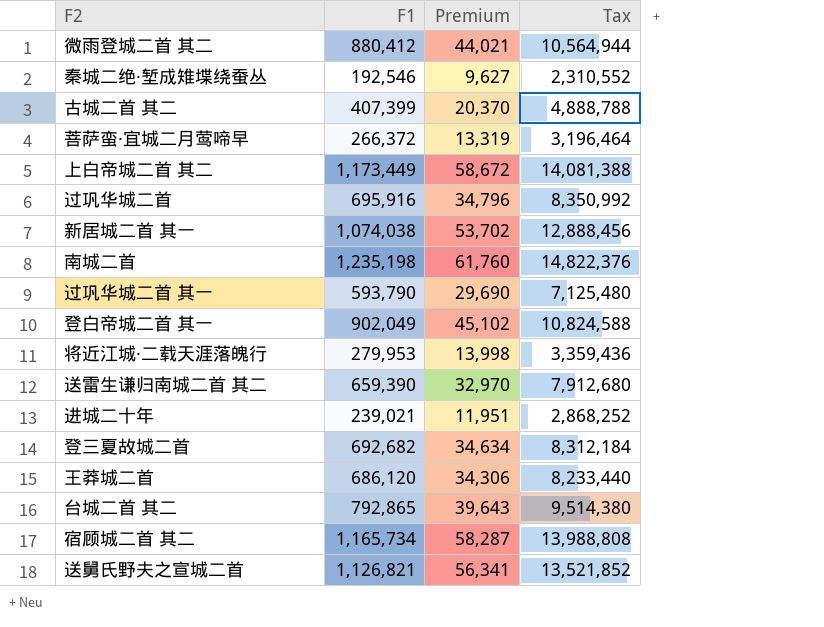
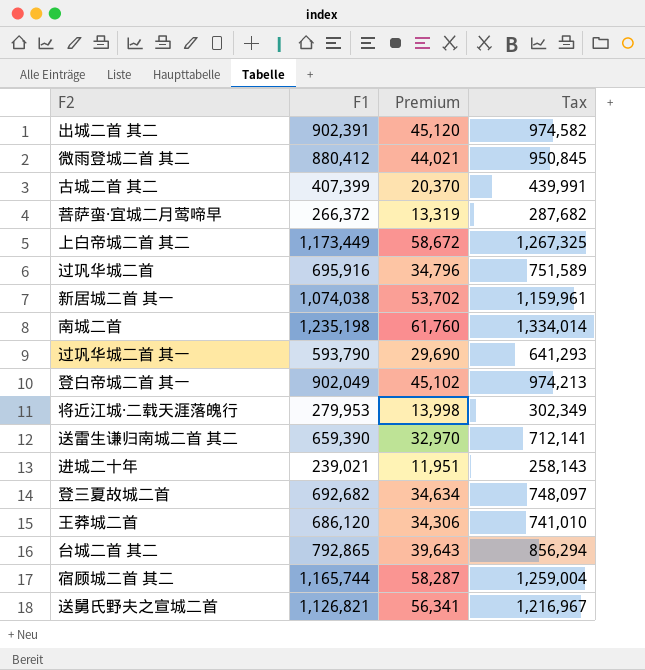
column Tax | formula: [F1] * 12 -> [F1] * 1.08
row 秦城二绝·堑成雉堞绕蚕丛: 192,546 | 9,627 | 2,310,552 -> none
row 出城二首 其二: none -> 902,391 | 45,120 | 974,582
宿顾城二首 其二 | F1: 1,165,734 -> 1,165,744

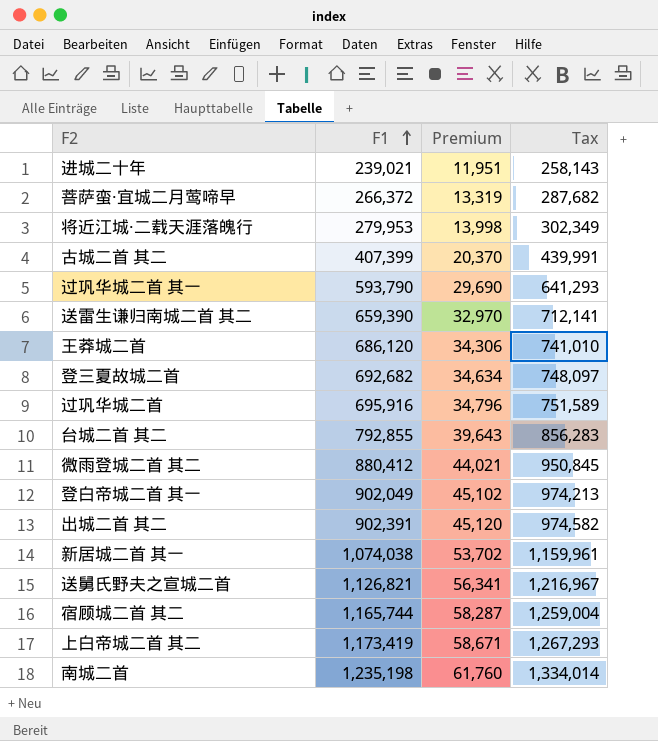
row order: none -> F1 ascending
台城二首 其二 | F1: 792,865 -> 792,855
台城二首 其二 | Tax: 856,294 -> 856,283
上白帝城二首 其二 | F1: 1,173,449 -> 1,173,419
上白帝城二首 其二 | Premium: 58,672 -> 58,671
上白帝城二首 其二 | Tax: 1,267,325 -> 1,267,293

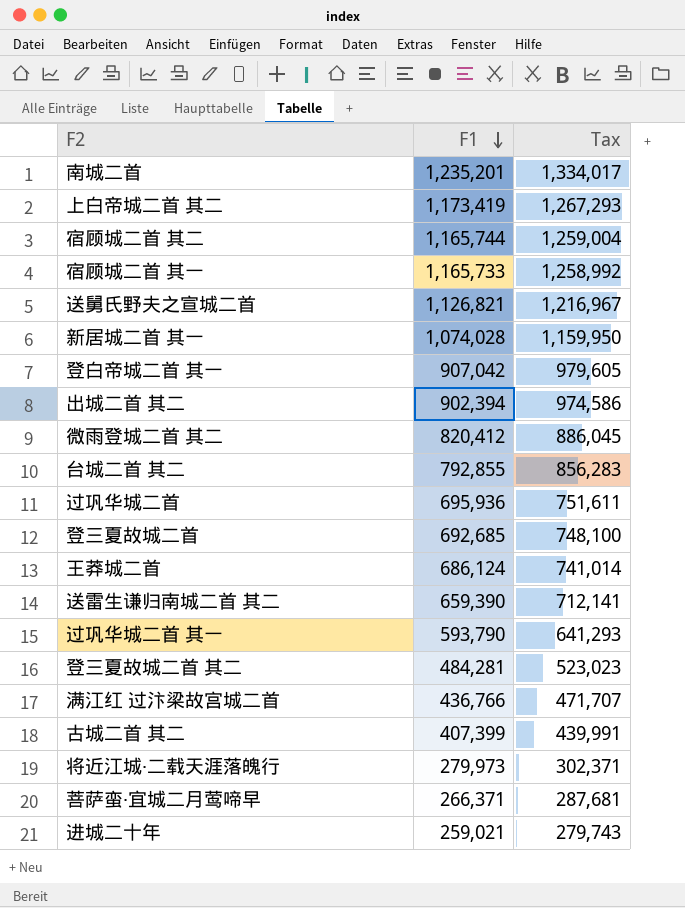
row order: F1 ascending -> F1 descending
column Premium | formula: [F1] * 0.05 -> none
南城二首 | F1: 1,235,198 -> 1,235,201
南城二首 | Tax: 1,334,014 -> 1,334,017
row 宿顾城二首 其一: none -> 1,165,733 | 1,258,992
新居城二首 其一 | F1: 1,074,038 -> 1,074,028
新居城二首 其一 | Tax: 1,159,961 -> 1,159,950
登白帝城二首 其一 | F1: 902,049 -> 907,042
登白帝城二首 其一 | Tax: 974,213 -> 979,605
出城二首 其二 | F1: 902,391 -> 902,394
出城二首 其二 | Tax: 974,582 -> 974,586
微雨登城二首 其二 | F1: 880,412 -> 820,412
微雨登城二首 其二 | Tax: 950,845 -> 886,045
过巩华城二首 | F1: 695,916 -> 695,936
过巩华城二首 | Tax: 751,589 -> 751,611
登三夏故城二首 | F1: 692,682 -> 692,685
登三夏故城二首 | Tax: 748,097 -> 748,100
王莽城二首 | F1: 686,120 -> 686,124
王莽城二首 | Tax: 741,010 -> 741,014
row 登三夏故城二首 其二: none -> 484,281 | 523,023
row 满江红 过汴梁故宫城二首: none -> 436,766 | 471,707
将近江城·二载天涯落魄行 | F1: 279,953 -> 279,973
将近江城·二载天涯落魄行 | Tax: 302,349 -> 302,371
菩萨蛮·宜城二月莺啼早 | F1: 266,372 -> 266,371
菩萨蛮·宜城二月莺啼早 | Tax: 287,682 -> 287,681
进城二十年 | F1: 239,021 -> 259,021
进城二十年 | Tax: 258,143 -> 279,743

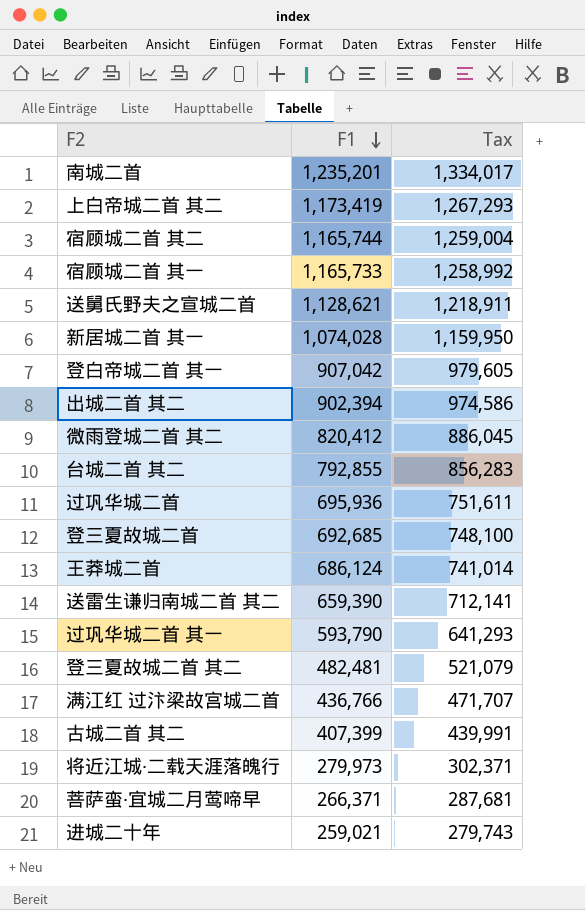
送舅氏野夫之宣城二首 | F1: 1,126,821 -> 1,128,621
送舅氏野夫之宣城二首 | Tax: 1,216,967 -> 1,218,911
登三夏故城二首 其二 | F1: 484,281 -> 482,481
登三夏故城二首 其二 | Tax: 523,023 -> 521,079

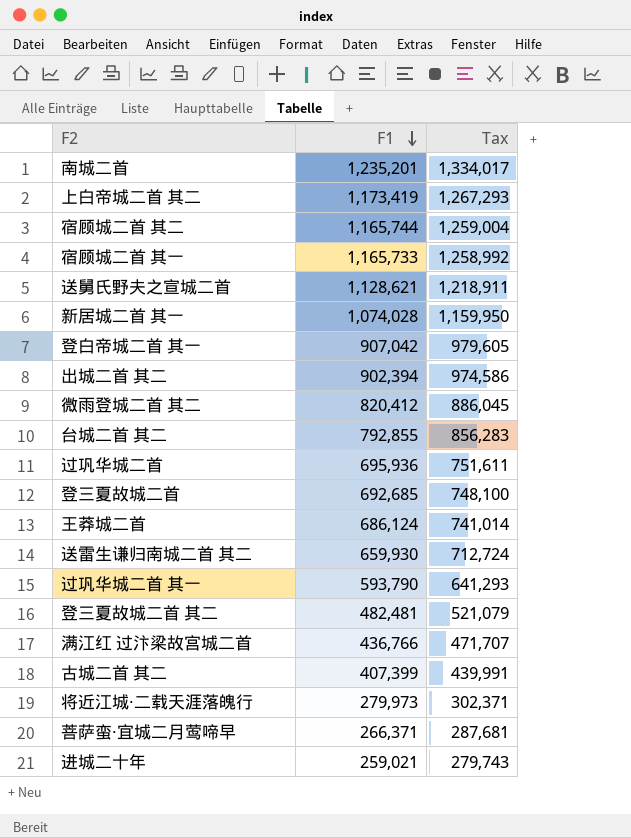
送雷生谦归南城二首 其二 | F1: 659,390 -> 659,930
送雷生谦归南城二首 其二 | Tax: 712,141 -> 712,724

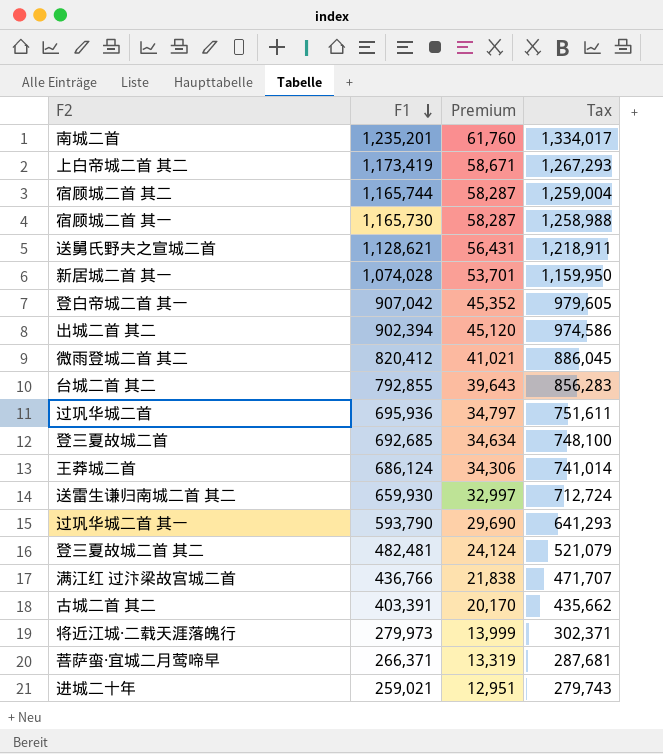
column Premium | formula: none -> [F1] * 0.05
宿顾城二首 其一 | F1: 1,165,733 -> 1,165,730
宿顾城二首 其一 | Tax: 1,258,992 -> 1,258,988
古城二首 其二 | F1: 407,399 -> 403,391
古城二首 其二 | Tax: 439,991 -> 435,662

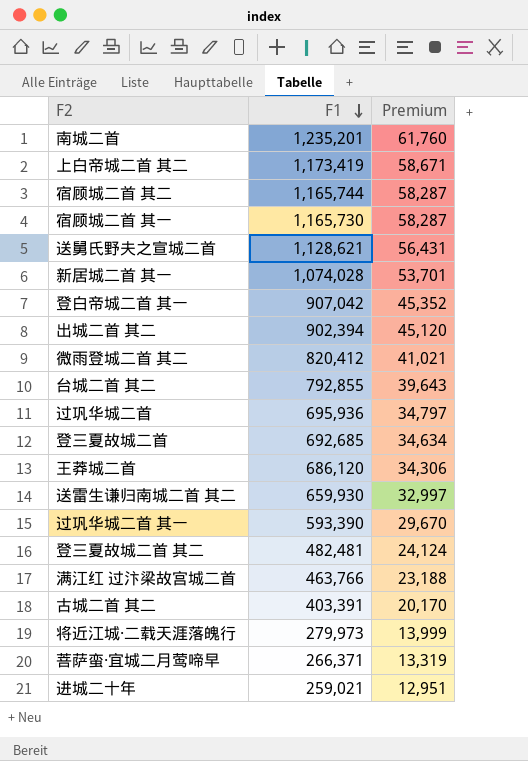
column Tax | formula: [F1] * 1.08 -> none
王莽城二首 | F1: 686,124 -> 686,120
过巩华城二首 其一 | F1: 593,790 -> 593,390
过巩华城二首 其一 | Premium: 29,690 -> 29,670
满江红 过汴梁故宫城二首 | F1: 436,766 -> 463,766
满江红 过汴梁故宫城二首 | Premium: 21,838 -> 23,188

